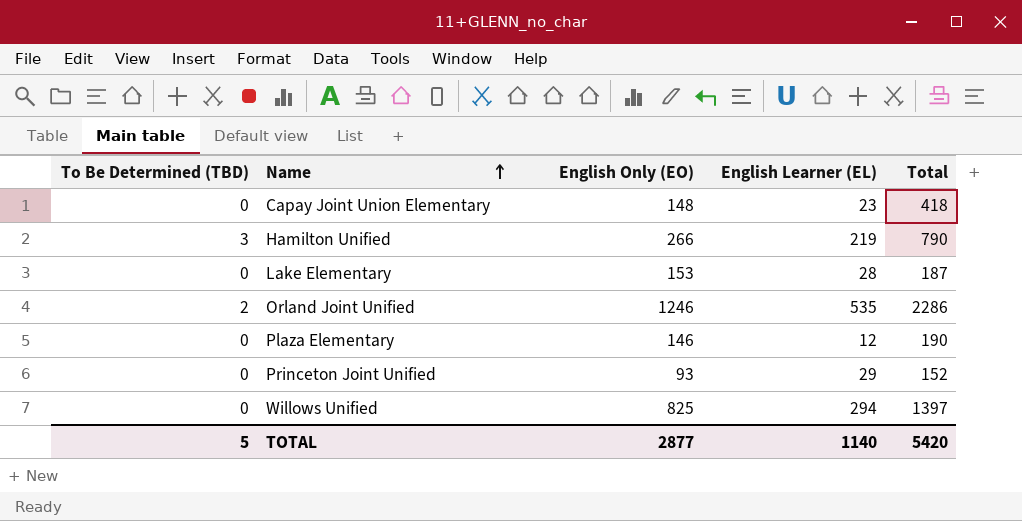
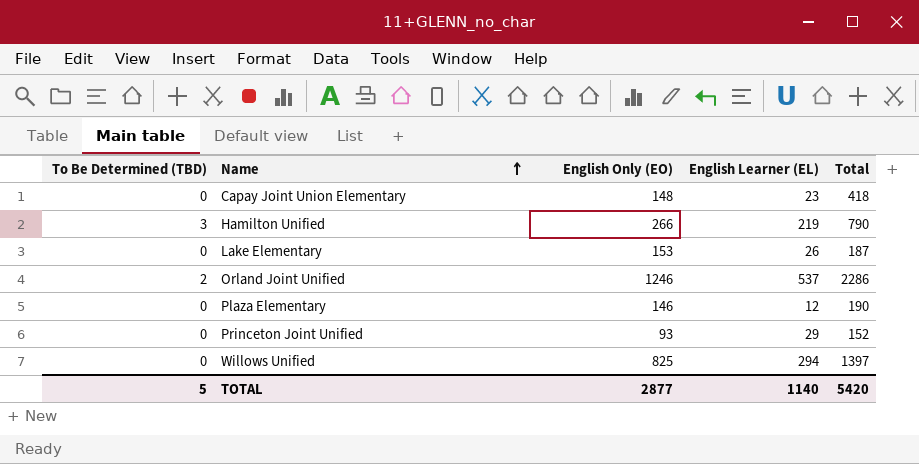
Lake Elementary | English Learner (EL): 28 -> 26
Orland Joint Unified | English Learner (EL): 535 -> 537

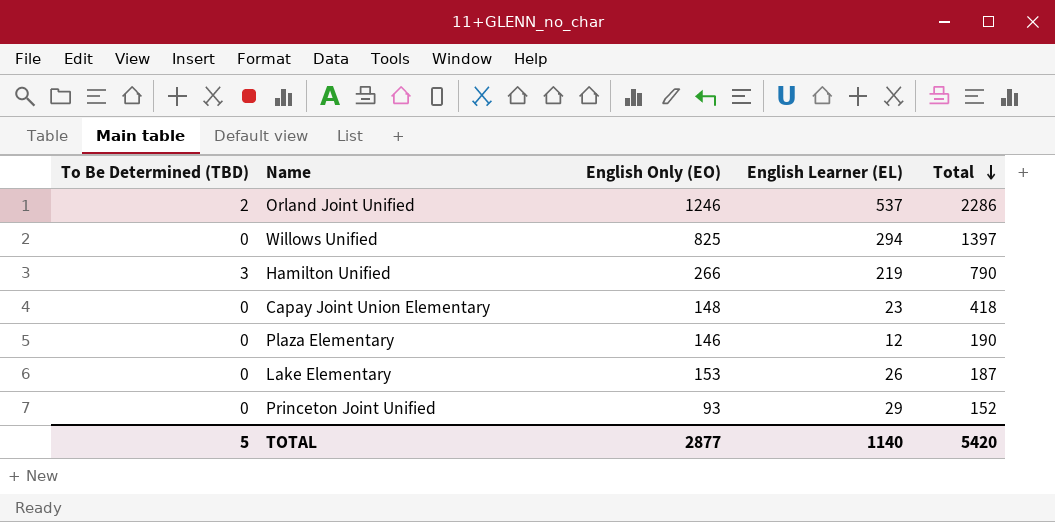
row order: Name ascending -> Total descending

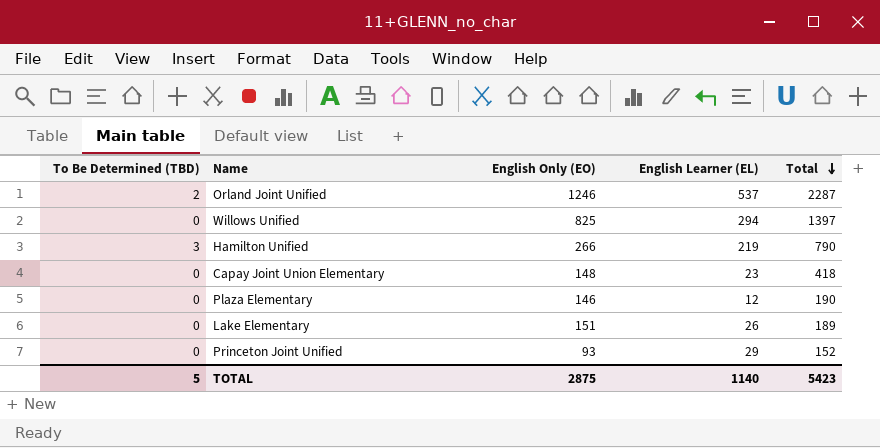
Orland Joint Unified | Total: 2286 -> 2287
Lake Elementary | English Only (EO): 153 -> 151
Lake Elementary | Total: 187 -> 189
TOTAL | English Only (EO): 2877 -> 2875
TOTAL | Total: 5420 -> 5423

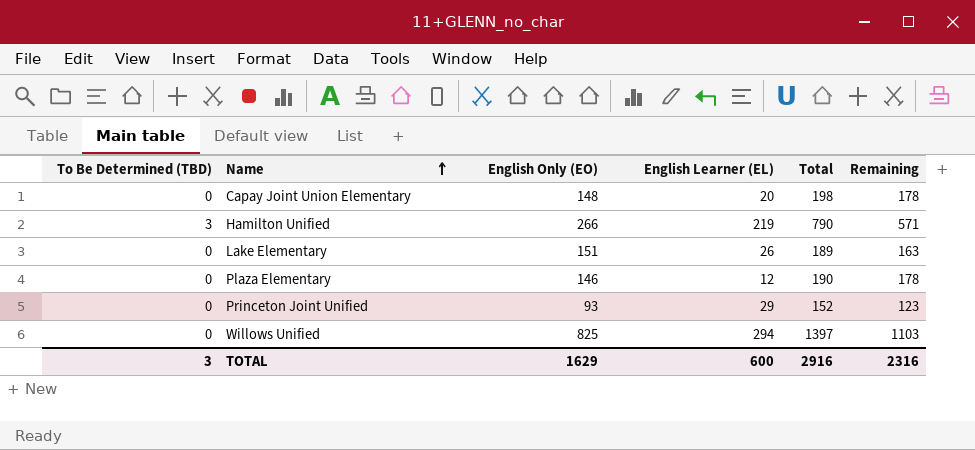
row order: Total descending -> Name ascending
column Remaining | formula: none -> [Total] - [English Learner (EL)]
row Orland Joint Unified: 2 | 1246 | 537 | 2287 -> none
Capay Joint Union Elementary | English Learner (EL): 23 -> 20
Capay Joint Union Elementary | Total: 418 -> 198
TOTAL | To Be Determined (TBD): 5 -> 3
TOTAL | English Only (EO): 2875 -> 1629
TOTAL | English Learner (EL): 1140 -> 600
TOTAL | Total: 5423 -> 2916

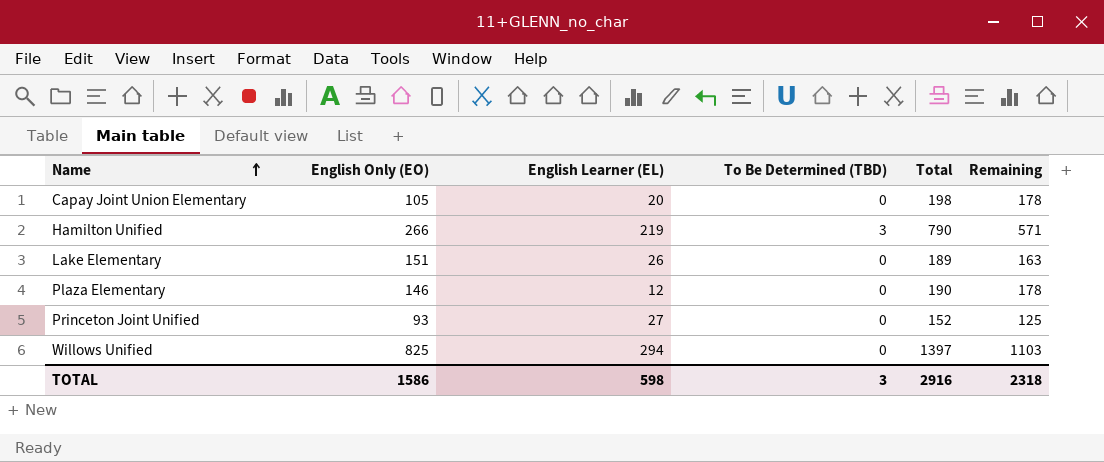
column To Be Determined (TBD) | position: 1 -> 4
Capay Joint Union Elementary | English Only (EO): 148 -> 105
Princeton Joint Unified | English Learner (EL): 29 -> 27
Princeton Joint Unified | Remaining: 123 -> 125
TOTAL | English Only (EO): 1629 -> 1586
TOTAL | English Learner (EL): 600 -> 598
TOTAL | Remaining: 2316 -> 2318

